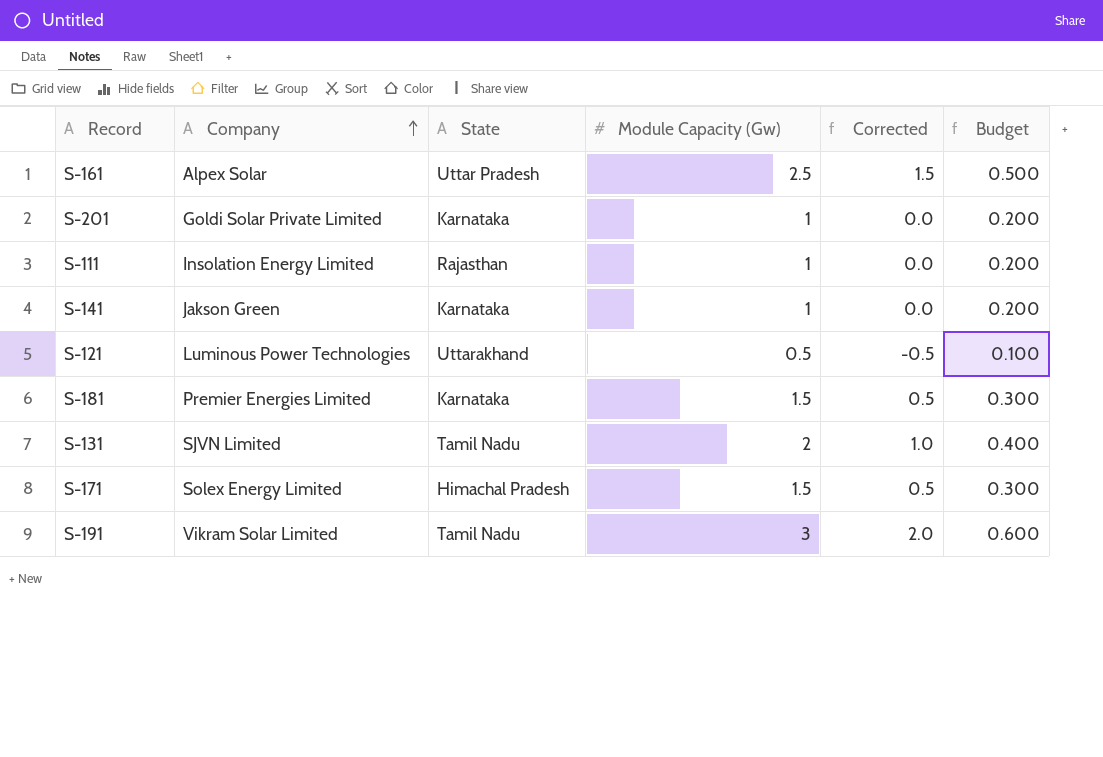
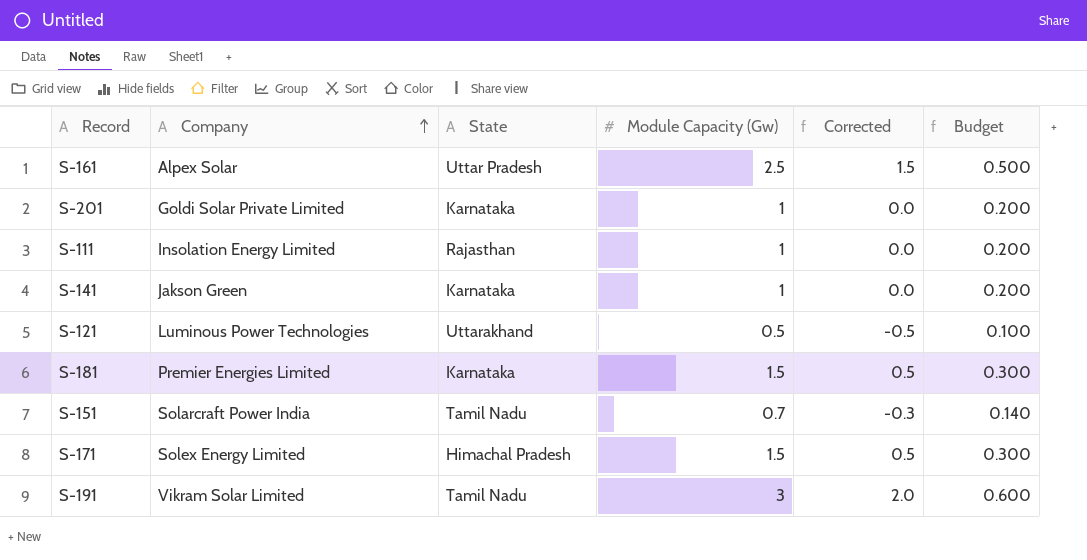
row S-131: SJVN Limited | Tamil Nadu | 2 | 1.0 | 0.400 -> none
row S-151: none -> Solarcraft Power India | Tamil Nadu | 0.7 | -0.3 | 0.140

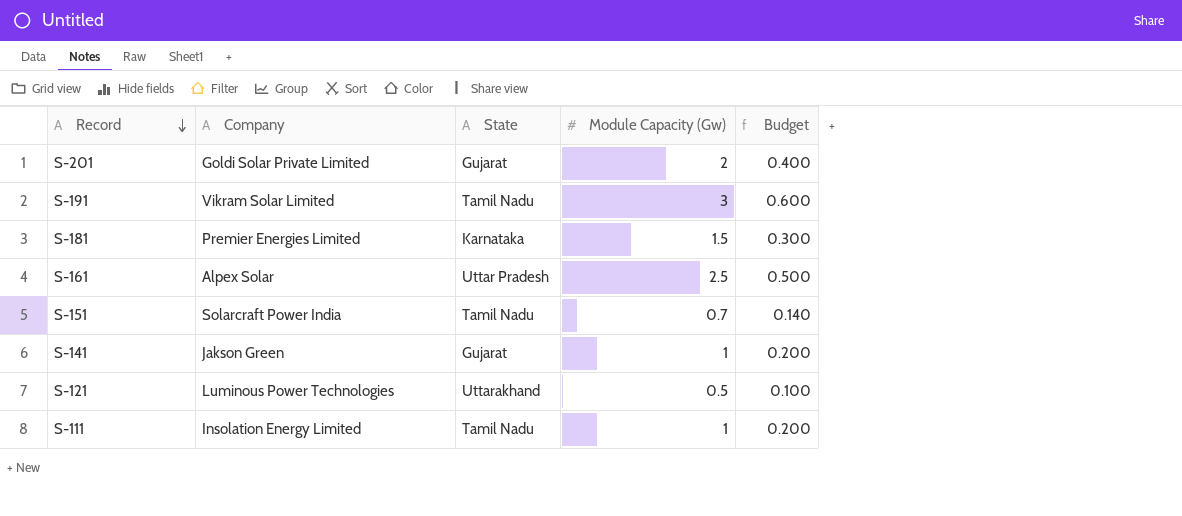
row order: Company ascending -> Record descending
column Corrected | formula: [Module Capacity (Gw)] - 1 -> none
row S-171: Solex Energy Limited | Himachal Pradesh | 1.5 | 0.5 | 0.300 -> none
S-201 | State: Karnataka -> Gujarat
S-201 | Module Capacity (Gw): 1 -> 2
S-201 | Budget: 0.200 -> 0.400
S-141 | State: Karnataka -> Gujarat
S-111 | State: Rajasthan -> Tamil Nadu

